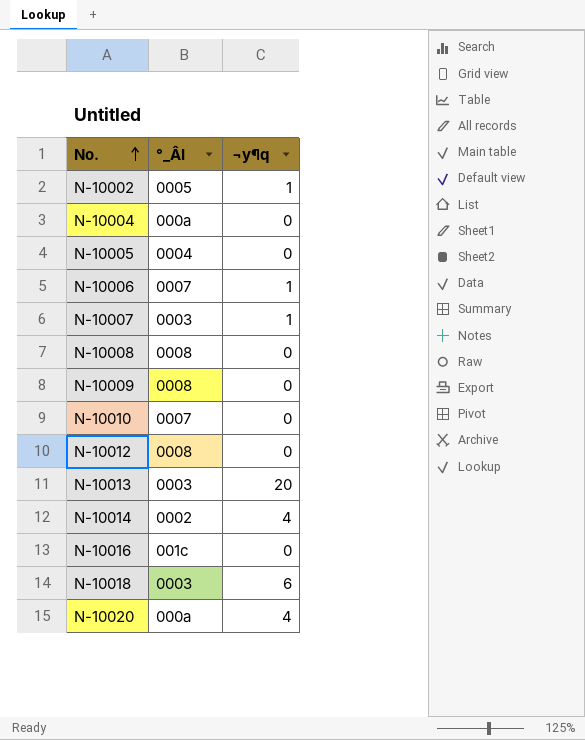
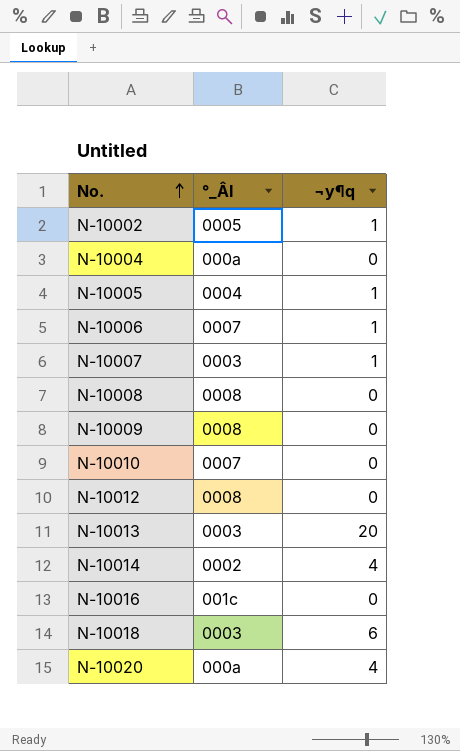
N-10005 | ¬y¶q: 0 -> 1

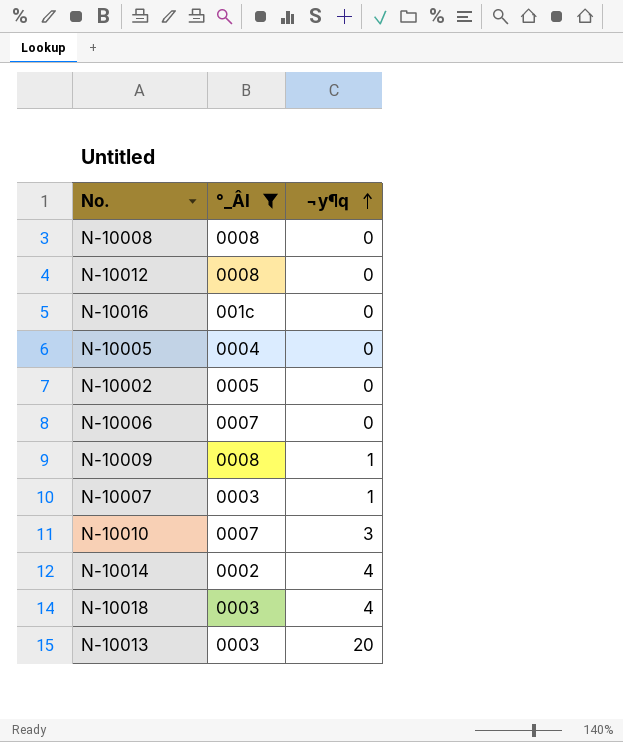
filter: none -> °_ÂI != 000a
row order: No. ascending -> ¬y¶q ascending
N-10005 | ¬y¶q: 1 -> 0
N-10002 | ¬y¶q: 1 -> 0
N-10006 | ¬y¶q: 1 -> 0
N-10009 | ¬y¶q: 0 -> 1
N-10010 | ¬y¶q: 0 -> 3
N-10018 | ¬y¶q: 6 -> 4

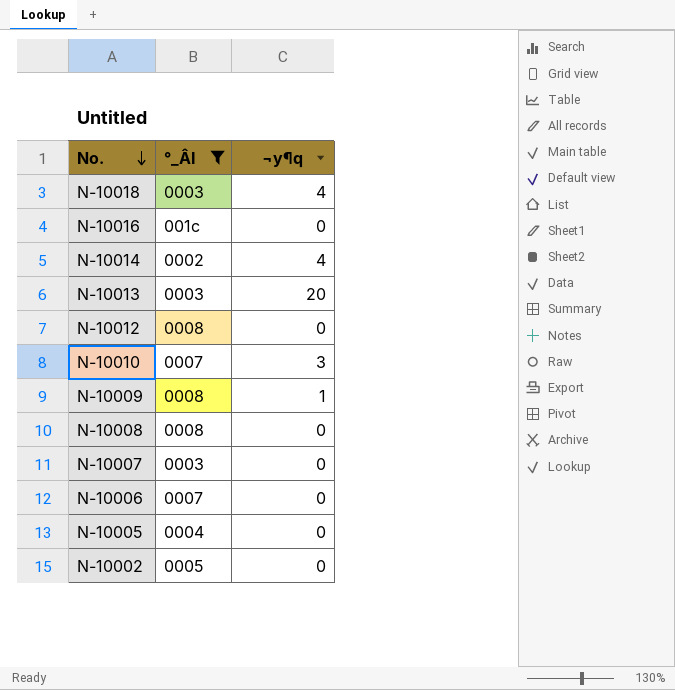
row order: ¬y¶q ascending -> No. descending
N-10007 | ¬y¶q: 1 -> 0

